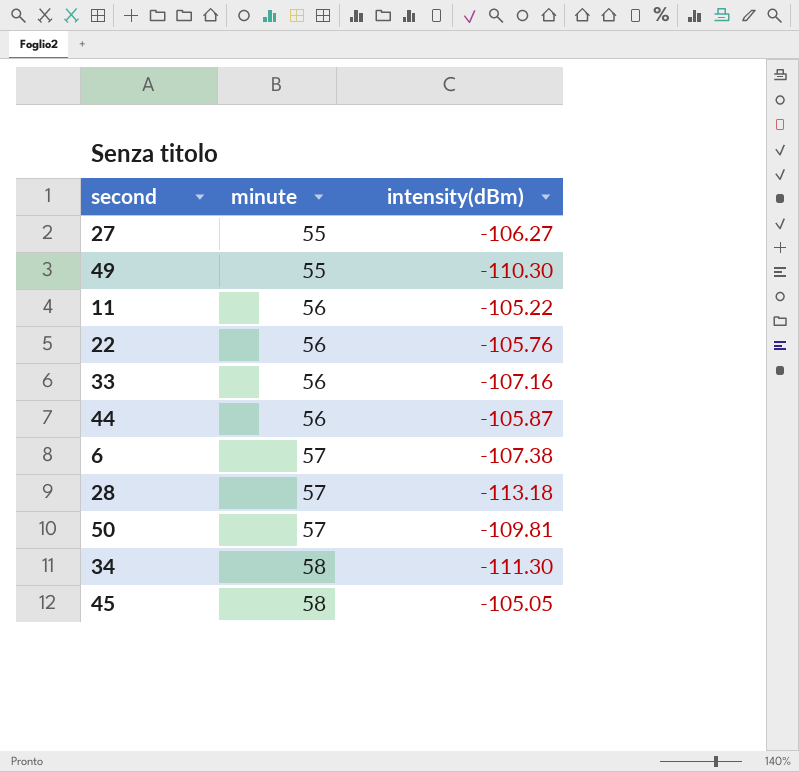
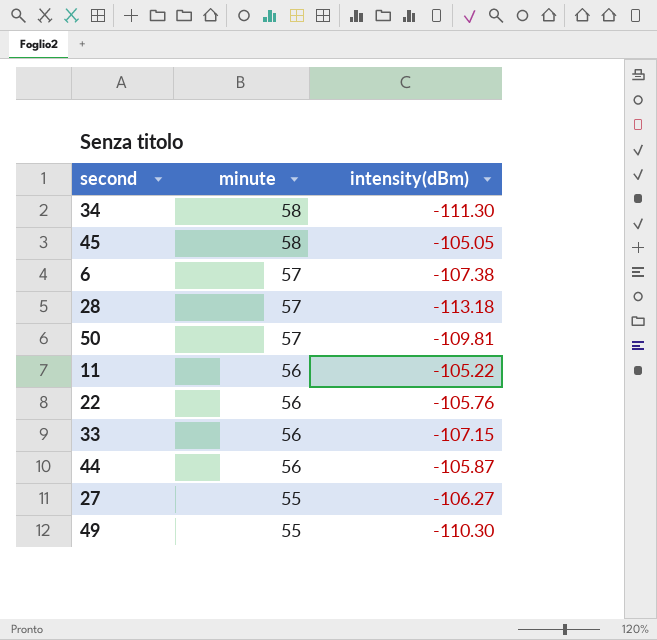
row order: minute ascending -> minute descending
33 | intensity(dBm): -107.16 -> -107.15

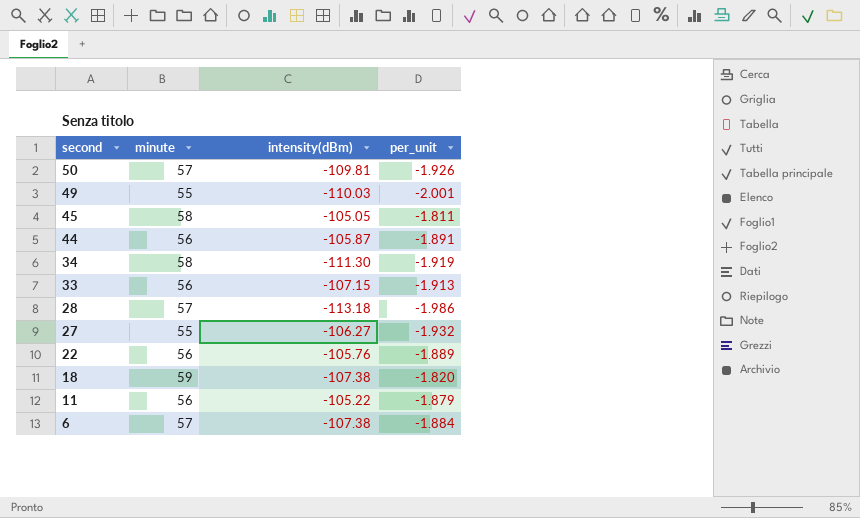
row order: minute descending -> second descending
column per_unit | formula: none -> [intensity(dBm)] / [minute]
49 | intensity(dBm): -110.30 -> -110.03
row 18: none -> 59 | -107.38 | -1.820

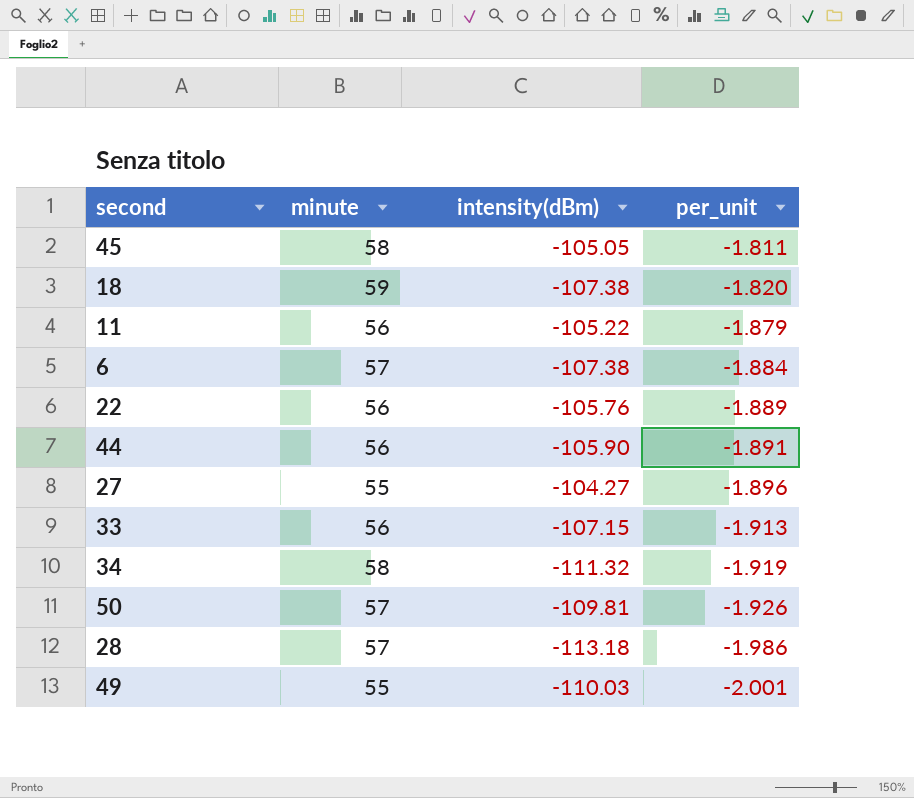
row order: second descending -> per_unit descending
44 | intensity(dBm): -105.87 -> -105.90
27 | intensity(dBm): -106.27 -> -104.27
27 | per_unit: -1.932 -> -1.896
34 | intensity(dBm): -111.30 -> -111.32

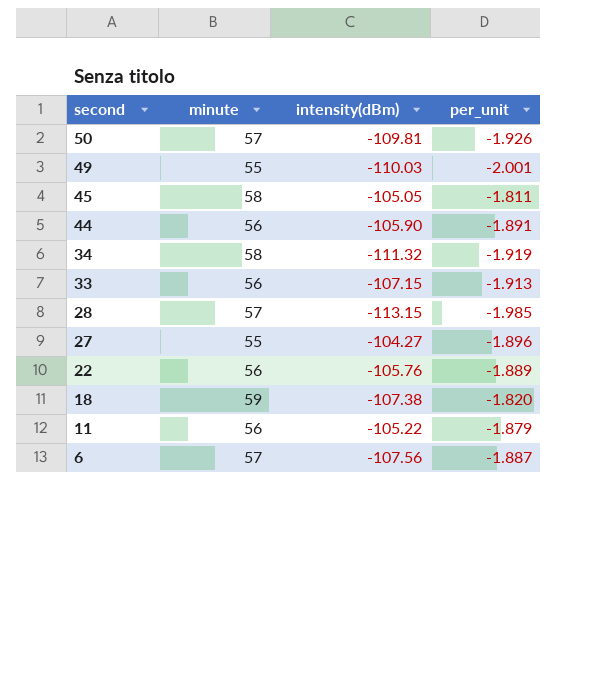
row order: per_unit descending -> second descending
28 | intensity(dBm): -113.18 -> -113.15
28 | per_unit: -1.986 -> -1.985
6 | intensity(dBm): -107.38 -> -107.56
6 | per_unit: -1.884 -> -1.887

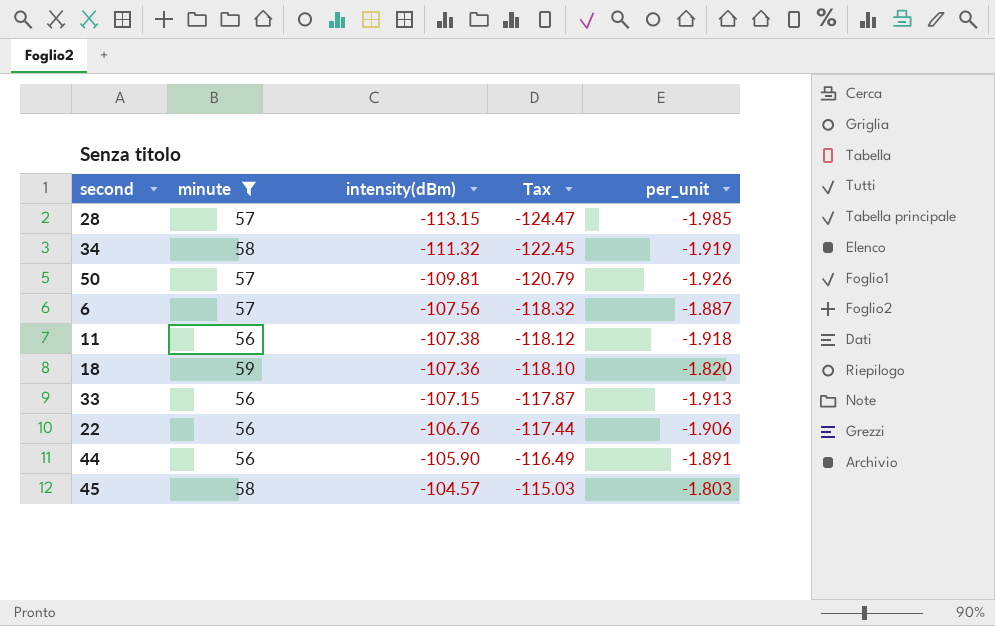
filter: none -> minute != 55
row order: second descending -> intensity(dBm) ascending
column Tax | formula: none -> [intensity(dBm)] * 1.1
11 | intensity(dBm): -105.22 -> -107.38
11 | per_unit: -1.879 -> -1.918
18 | intensity(dBm): -107.38 -> -107.36
22 | intensity(dBm): -105.76 -> -106.76
22 | per_unit: -1.889 -> -1.906
45 | intensity(dBm): -105.05 -> -104.57
45 | per_unit: -1.811 -> -1.803

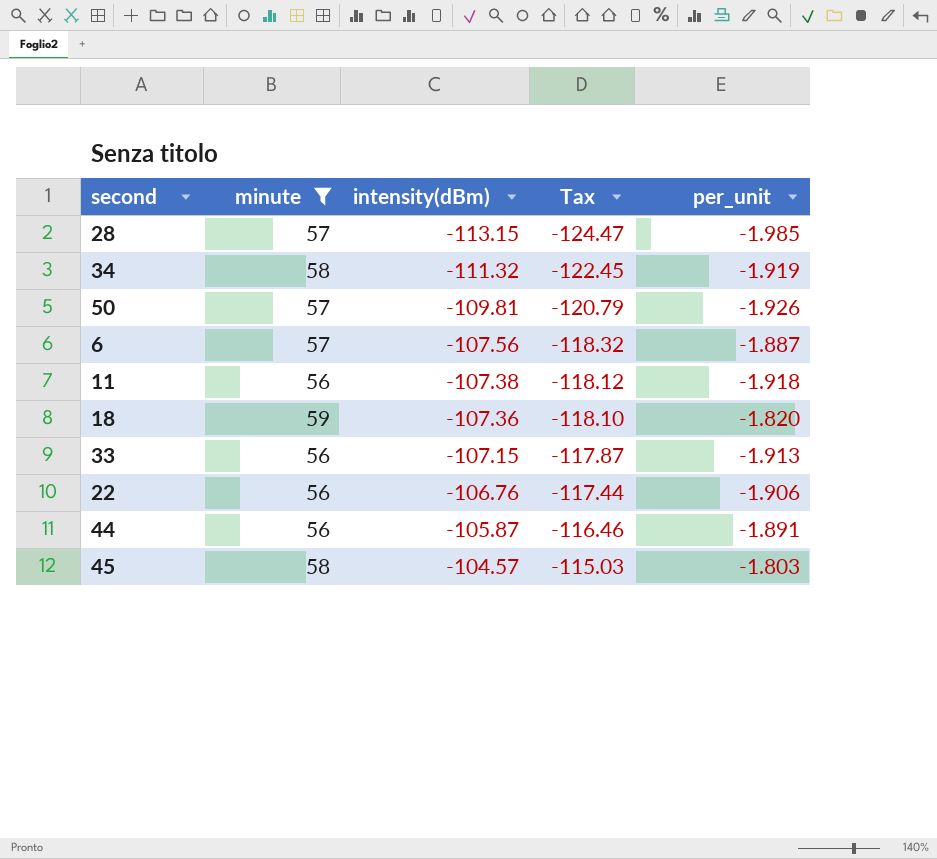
44 | intensity(dBm): -105.90 -> -105.87
44 | Tax: -116.49 -> -116.46

